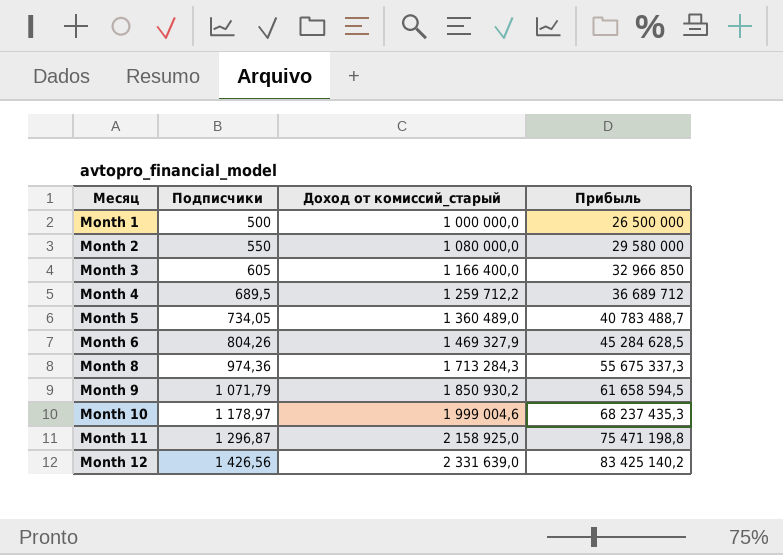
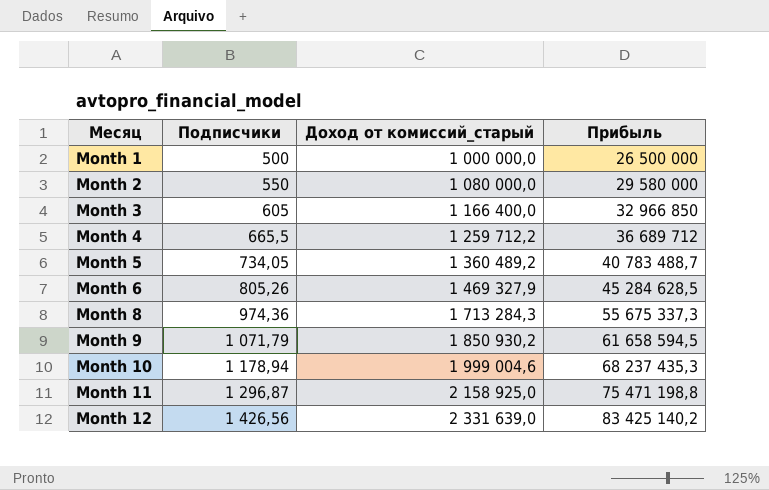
Month 4 | Подписчики: 689,5 -> 665,5
Month 5 | Доход от комиссий_старый: 1 360 489,0 -> 1 360 489,2
Month 6 | Подписчики: 804,26 -> 805,26
Month 10 | Подписчики: 1 178,97 -> 1 178,94

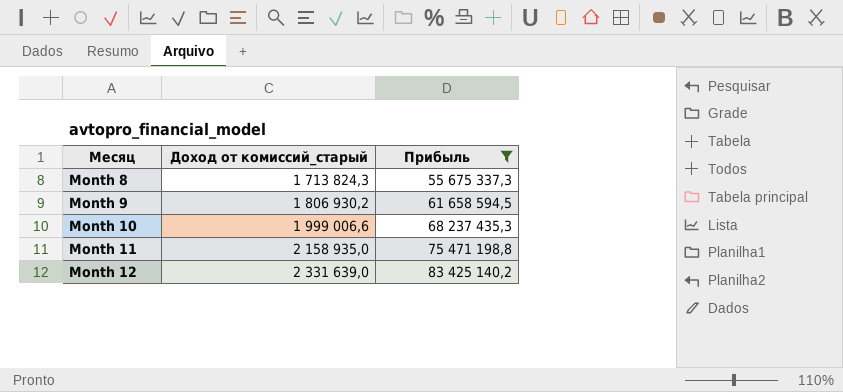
filter: none -> Прибыль >= 55 675 337,3
column Подписчики | position: 2 -> none
Month 8 | Доход от комиссий_старый: 1 713 284,3 -> 1 713 824,3
Month 9 | Доход от комиссий_старый: 1 850 930,2 -> 1 806 930,2
Month 10 | Доход от комиссий_старый: 1 999 004,6 -> 1 999 006,6
Month 11 | Доход от комиссий_старый: 2 158 925,0 -> 2 158 935,0

